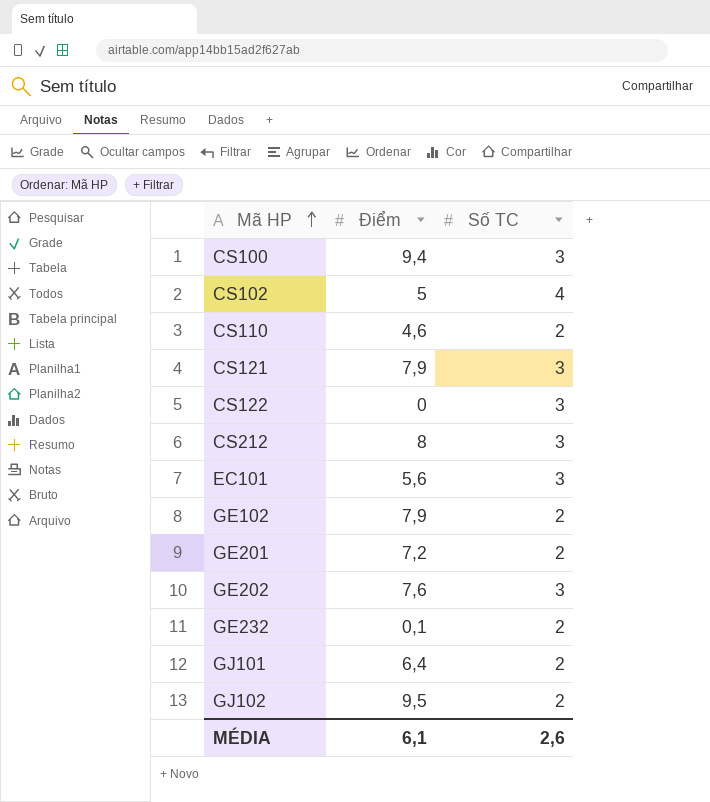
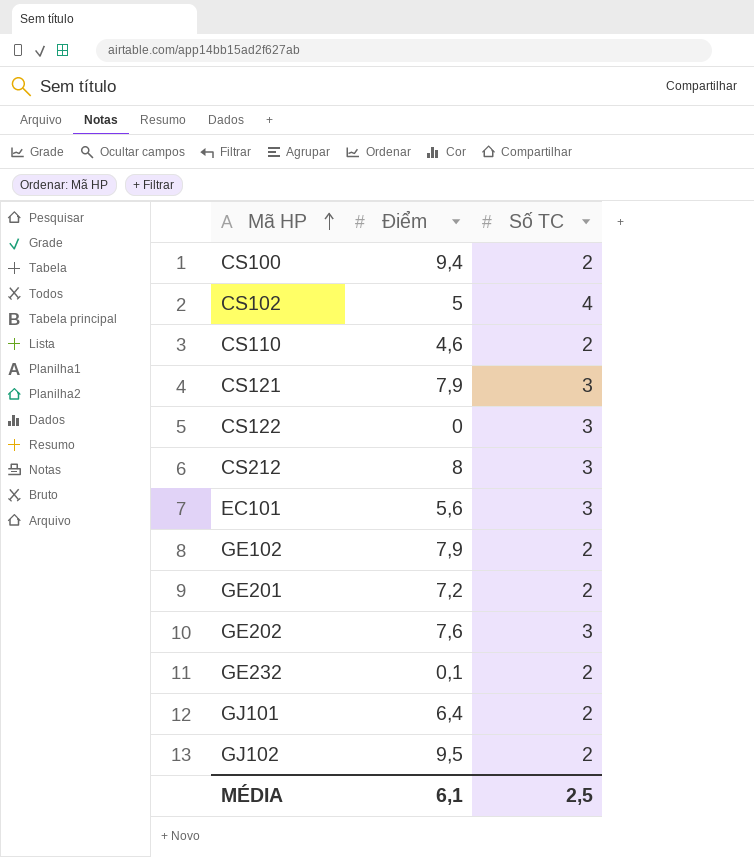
CS100 | Số TC: 3 -> 2
MÉDIA | Số TC: 2,6 -> 2,5

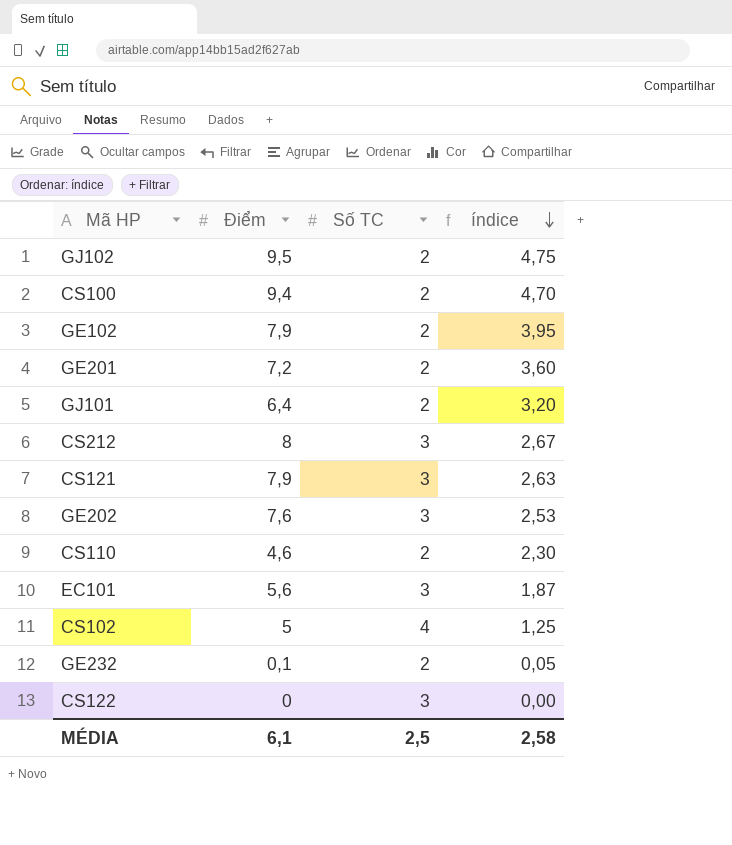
row order: Mã HP ascending -> índice descending
column índice | formula: none -> [Điểm] / [Số TC]

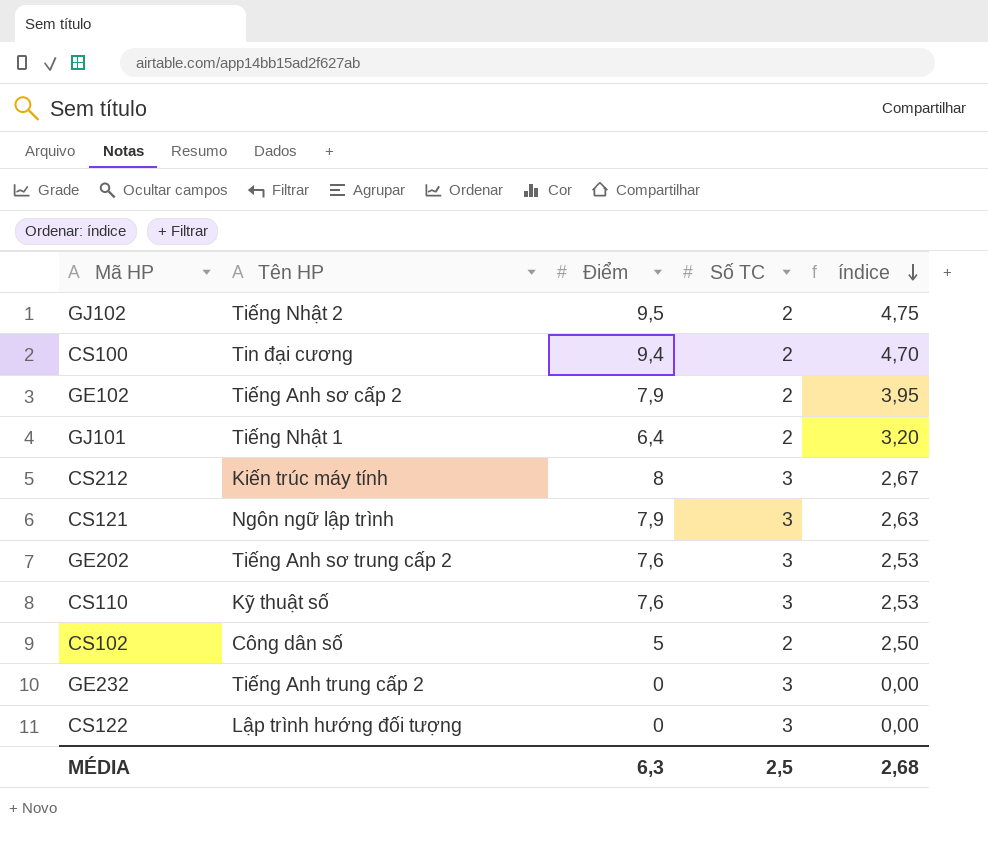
column Tên HP | position: none -> 2
row GE201: 7,2 | 2 | 3,60 -> none
row EC101: 5,6 | 3 | 1,87 -> none
CS110 | Điểm: 4,6 -> 7,6
CS110 | Số TC: 2 -> 3
CS110 | índice: 2,30 -> 2,53
CS102 | Số TC: 4 -> 2
CS102 | índice: 1,25 -> 2,50
GE232 | Điểm: 0,1 -> 0
GE232 | Số TC: 2 -> 3
GE232 | índice: 0,05 -> 0,00
MÉDIA | Điểm: 6,1 -> 6,3
MÉDIA | índice: 2,58 -> 2,68

